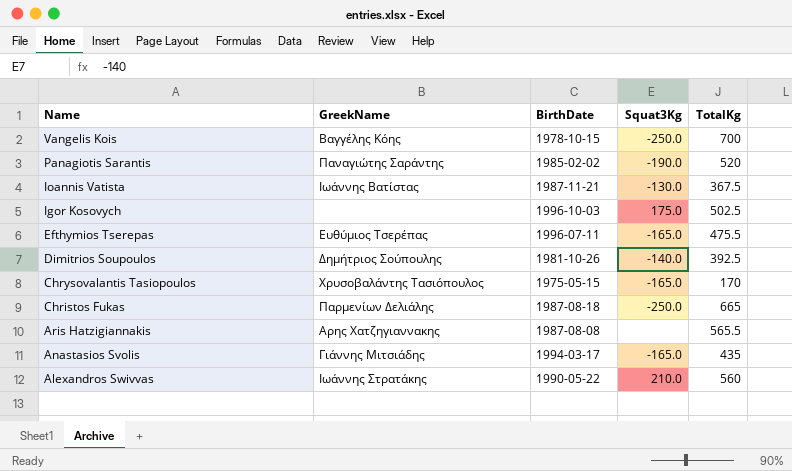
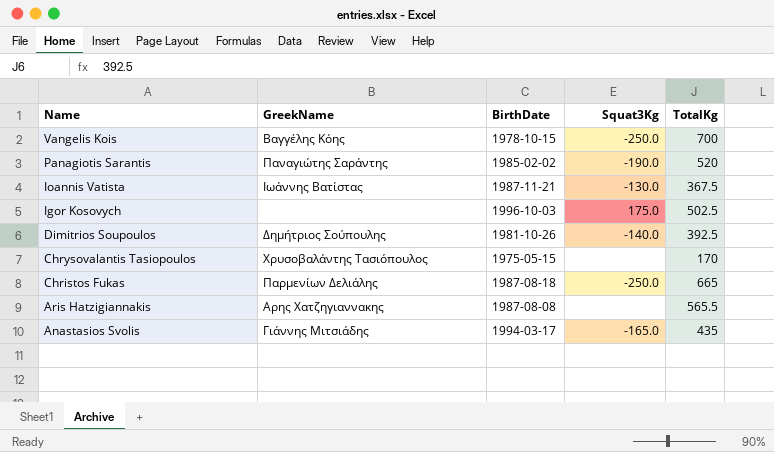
row Efthymios Tserepas: Ευθύμιος Τσερέπας | 1996-07-11 | -165.0 | 475.5 -> none
row Alexandros Swivvas: Ιωάννης Στρατάκης | 1990-05-22 | 210.0 | 560 -> none
Chrysovalantis Tasiopoulos | Squat3Kg: -165.0 -> none

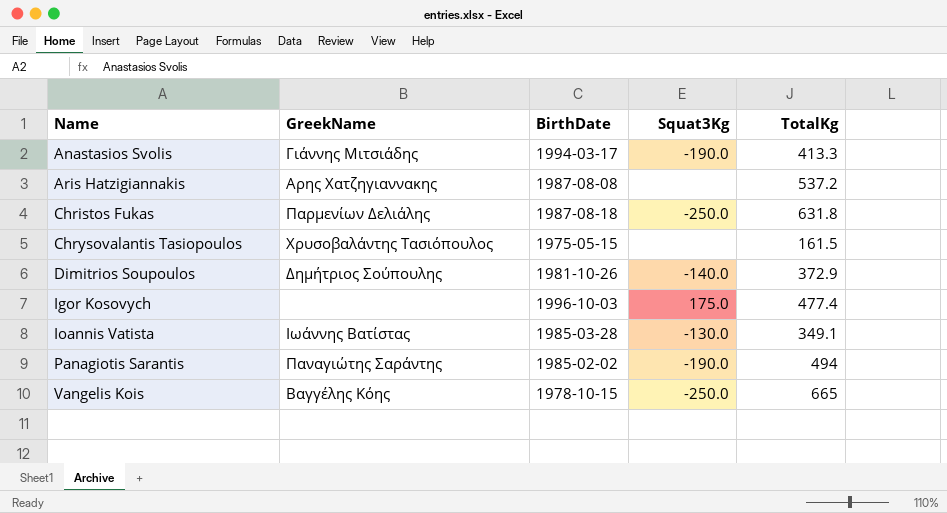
row order: Name descending -> Name ascending
Anastasios Svolis | Squat3Kg: -165.0 -> -190.0
Anastasios Svolis | TotalKg: 435 -> 413.3
Aris Hatzigiannakis | TotalKg: 565.5 -> 537.2
Christos Fukas | TotalKg: 665 -> 631.8
Chrysovalantis Tasiopoulos | TotalKg: 170 -> 161.5
Dimitrios Soupoulos | TotalKg: 392.5 -> 372.9
Igor Kosovych | TotalKg: 502.5 -> 477.4
Ioannis Vatista | BirthDate: 1987-11-21 -> 1985-03-28
Ioannis Vatista | TotalKg: 367.5 -> 349.1
Panagiotis Sarantis | TotalKg: 520 -> 494
Vangelis Kois | TotalKg: 700 -> 665

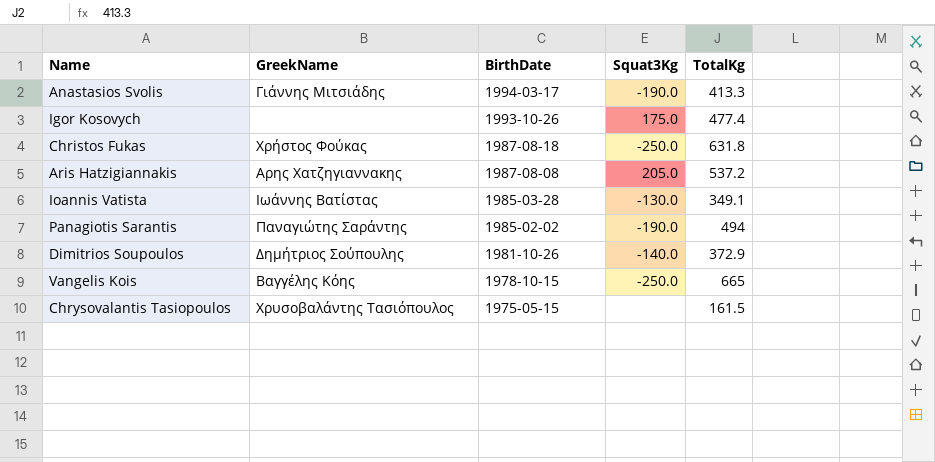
row order: Name ascending -> BirthDate descending
Igor Kosovych | BirthDate: 1996-10-03 -> 1993-10-26
Christos Fukas | GreekName: Παρμενίων Δελιάλης -> Χρήστος Φούκας
Aris Hatzigiannakis | Squat3Kg: none -> 205.0

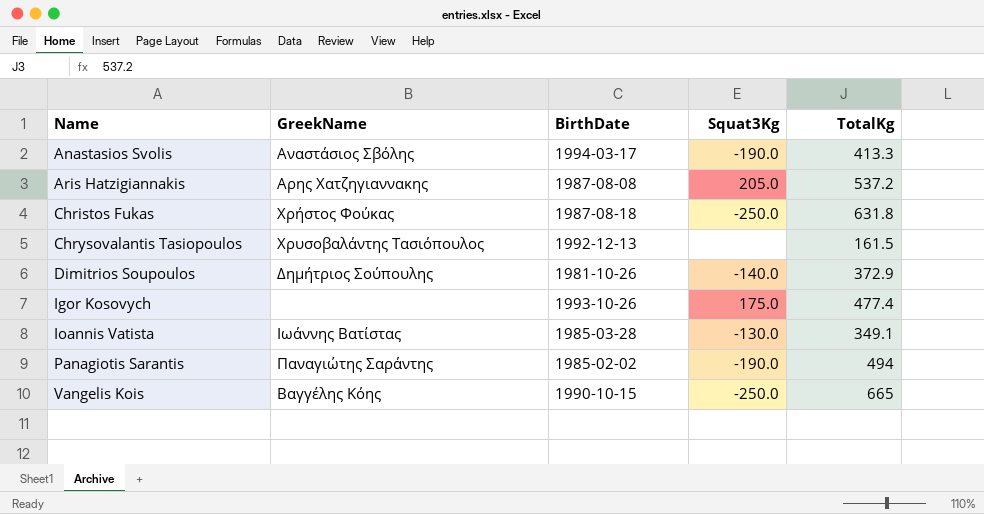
row order: BirthDate descending -> Name ascending
Anastasios Svolis | GreekName: Γιάννης Μιτσιάδης -> Αναστάσιος Σβόλης
Chrysovalantis Tasiopoulos | BirthDate: 1975-05-15 -> 1992-12-13
Vangelis Kois | BirthDate: 1978-10-15 -> 1990-10-15

